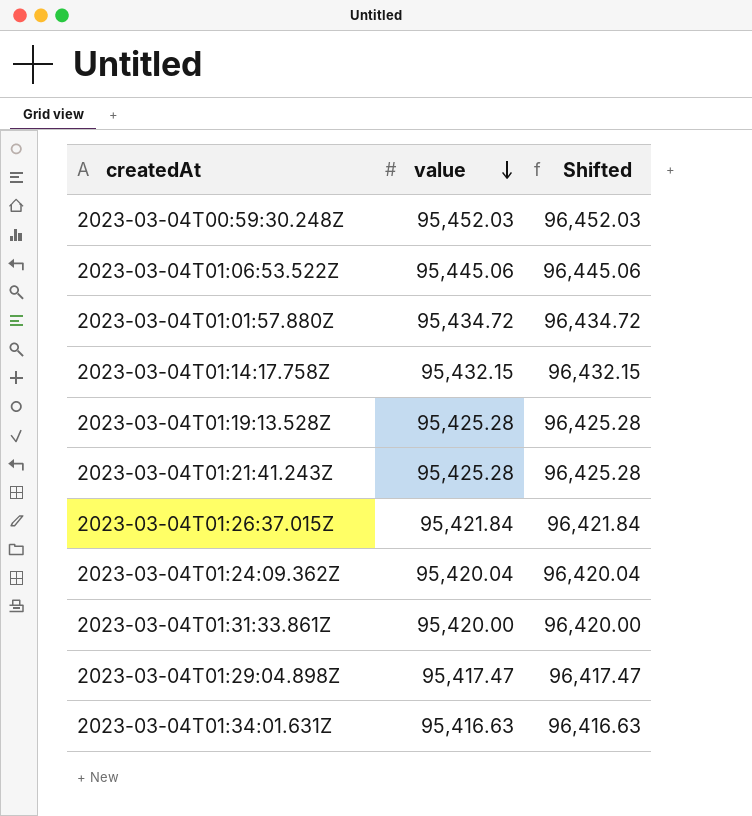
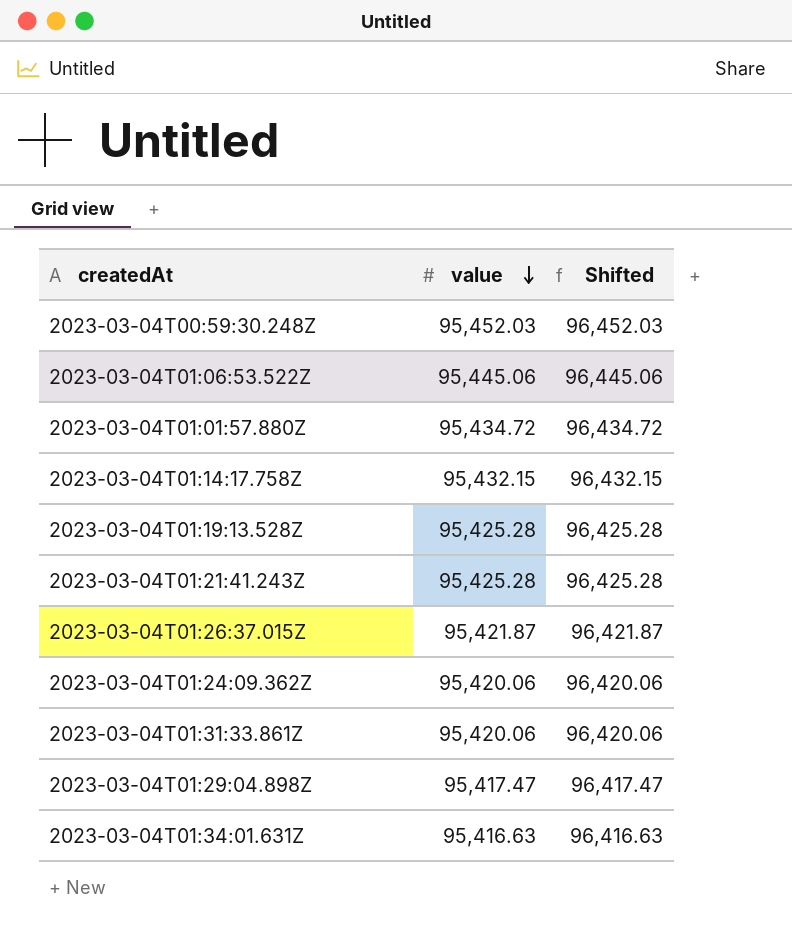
2023-03-04T01:26:37.015Z | value: 95,421.84 -> 95,421.87
2023-03-04T01:26:37.015Z | Shifted: 96,421.84 -> 96,421.87
2023-03-04T01:24:09.362Z | value: 95,420.04 -> 95,420.06
2023-03-04T01:24:09.362Z | Shifted: 96,420.04 -> 96,420.06
2023-03-04T01:31:33.861Z | value: 95,420.00 -> 95,420.06
2023-03-04T01:31:33.861Z | Shifted: 96,420.00 -> 96,420.06

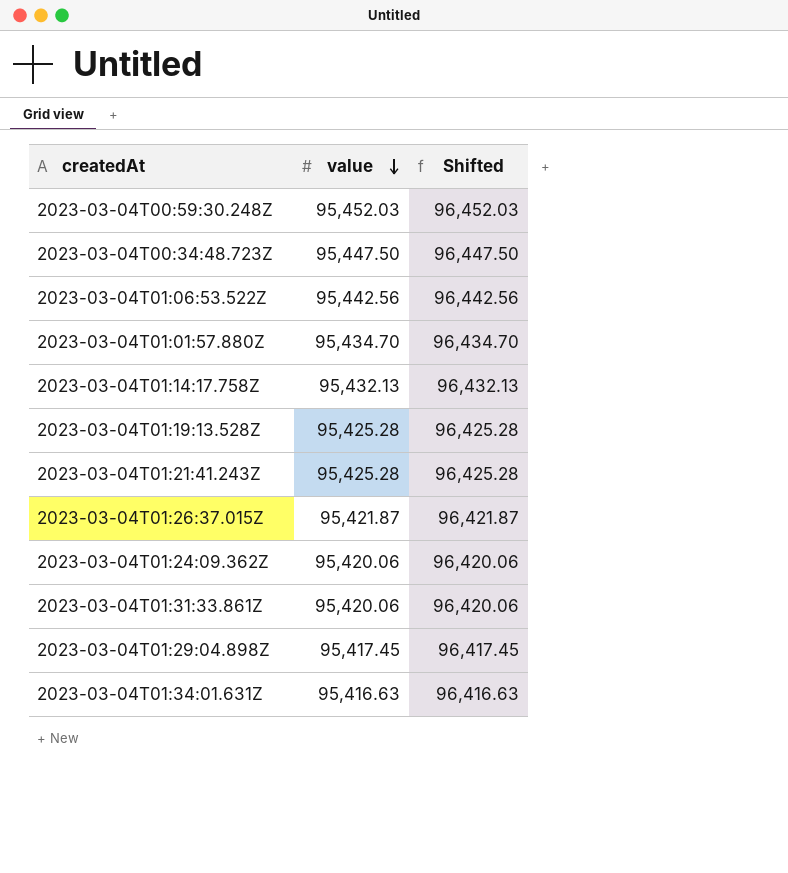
row 2023-03-04T00:34:48.723Z: none -> 95,447.50 | 96,447.50
2023-03-04T01:06:53.522Z | value: 95,445.06 -> 95,442.56
2023-03-04T01:06:53.522Z | Shifted: 96,445.06 -> 96,442.56
2023-03-04T01:01:57.880Z | value: 95,434.72 -> 95,434.70
2023-03-04T01:01:57.880Z | Shifted: 96,434.72 -> 96,434.70
2023-03-04T01:14:17.758Z | value: 95,432.15 -> 95,432.13
2023-03-04T01:14:17.758Z | Shifted: 96,432.15 -> 96,432.13
2023-03-04T01:29:04.898Z | value: 95,417.47 -> 95,417.45
2023-03-04T01:29:04.898Z | Shifted: 96,417.47 -> 96,417.45

